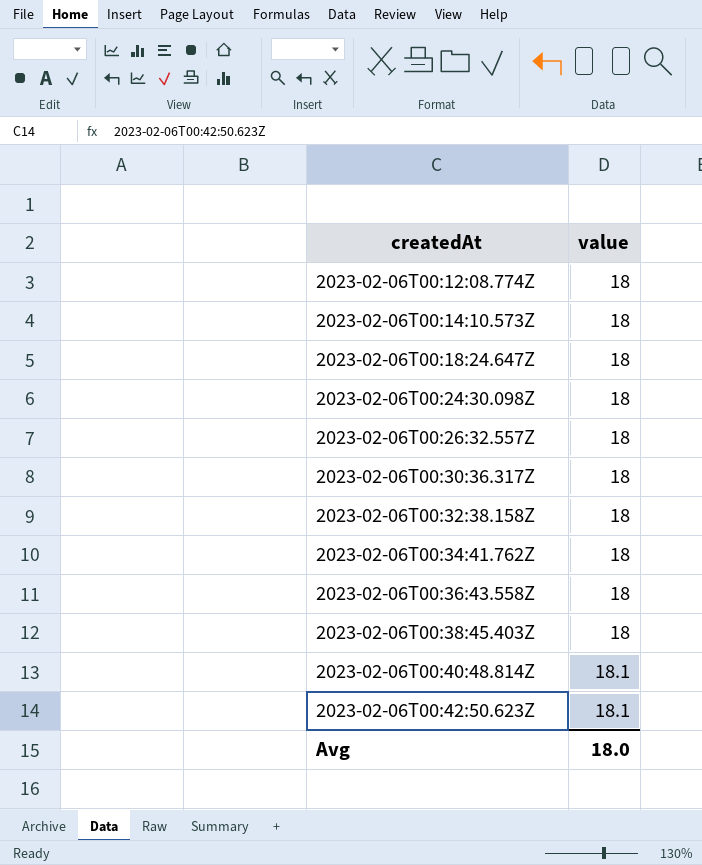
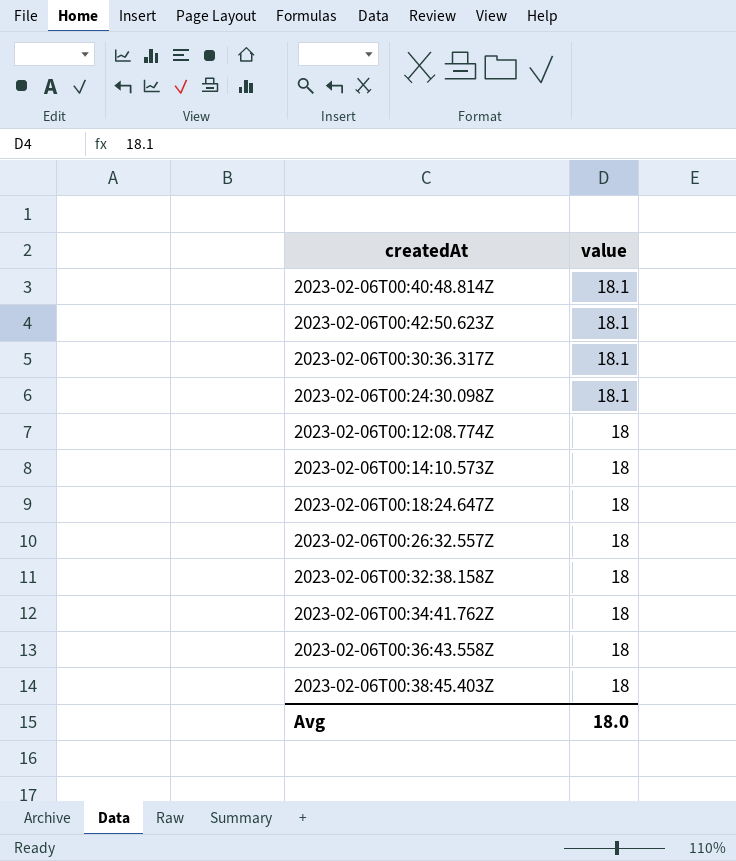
row order: createdAt ascending -> value descending
2023-02-06T00:30:36.317Z | value: 18 -> 18.1
2023-02-06T00:24:30.098Z | value: 18 -> 18.1

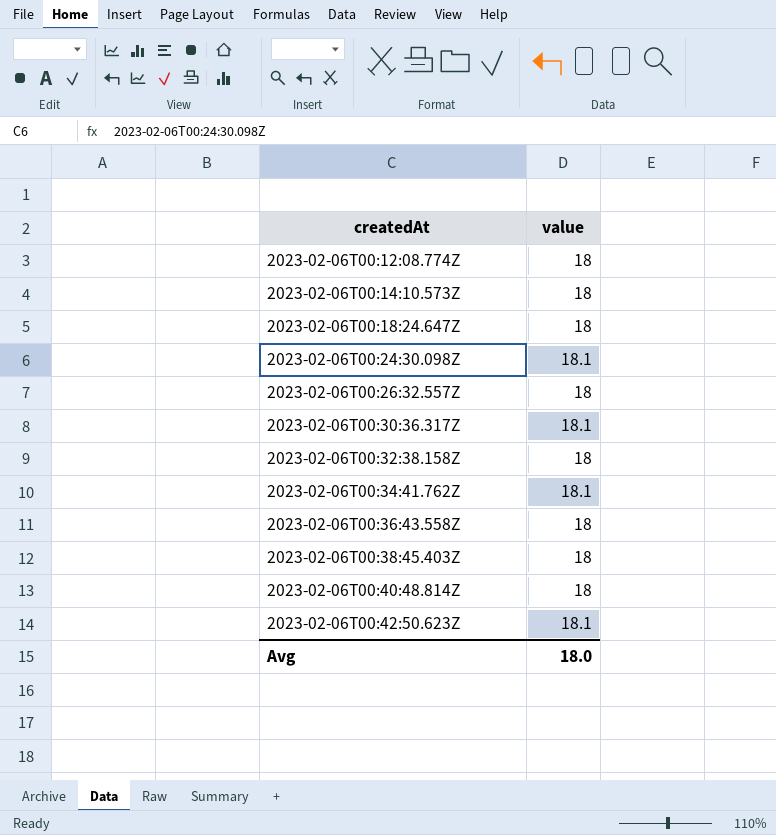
row order: value descending -> createdAt ascending
2023-02-06T00:34:41.762Z | value: 18 -> 18.1
2023-02-06T00:40:48.814Z | value: 18.1 -> 18

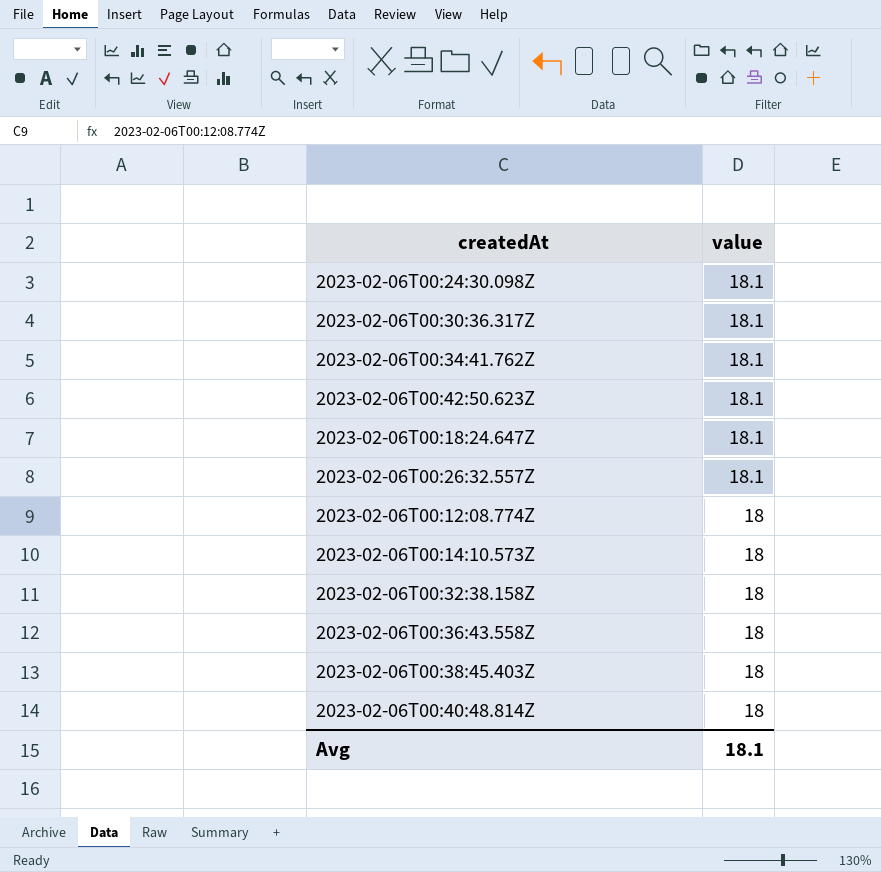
row order: createdAt ascending -> value descending
2023-02-06T00:18:24.647Z | value: 18 -> 18.1
2023-02-06T00:26:32.557Z | value: 18 -> 18.1
Avg | value: 18.0 -> 18.1

